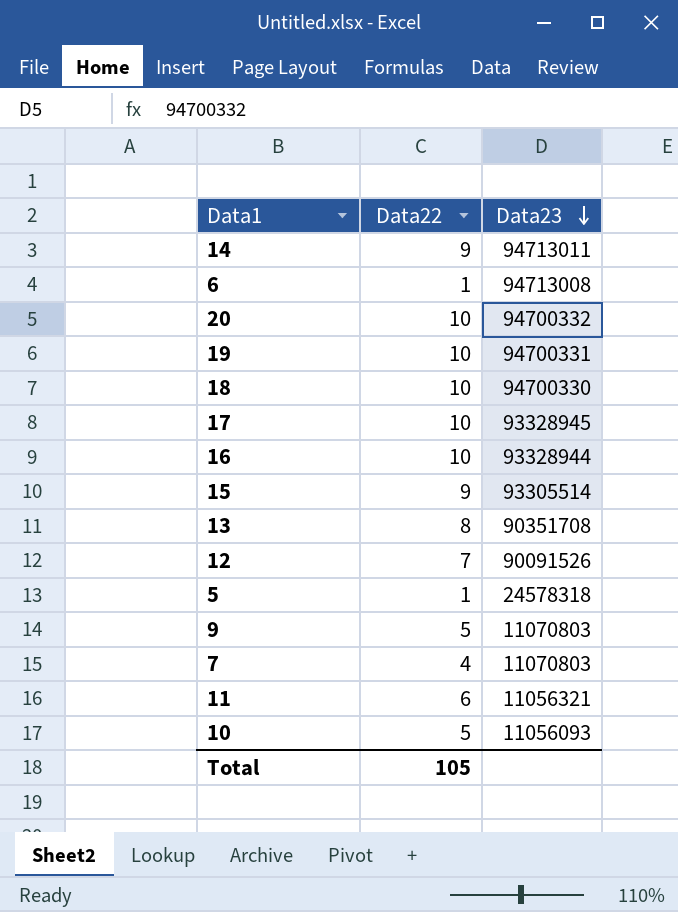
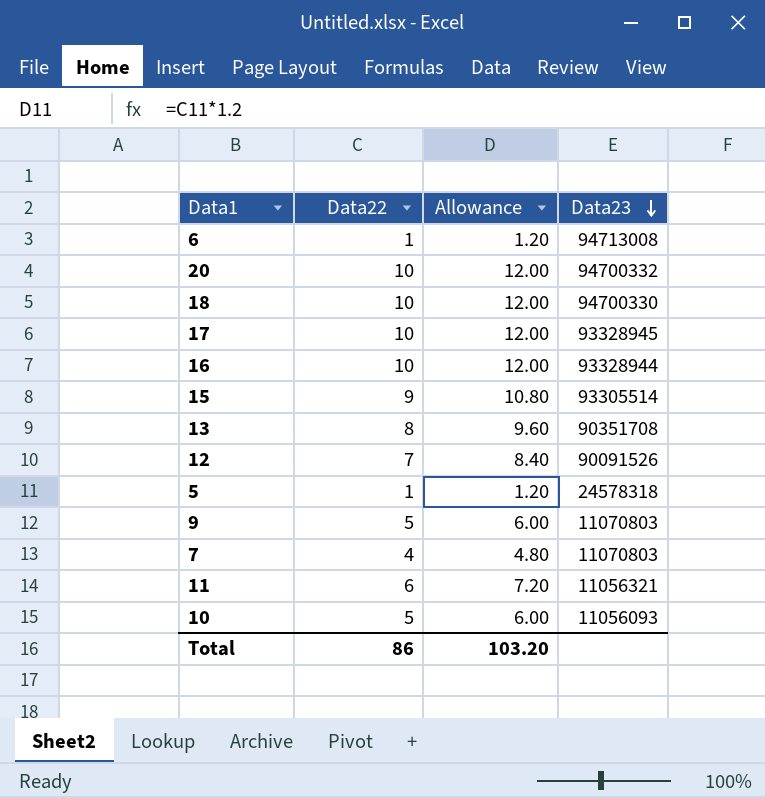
column Allowance | formula: none -> [Data22] * 1.2
row 14: 9 | 94713011 -> none
row 19: 10 | 94700331 -> none
Total | Data22: 105 -> 86

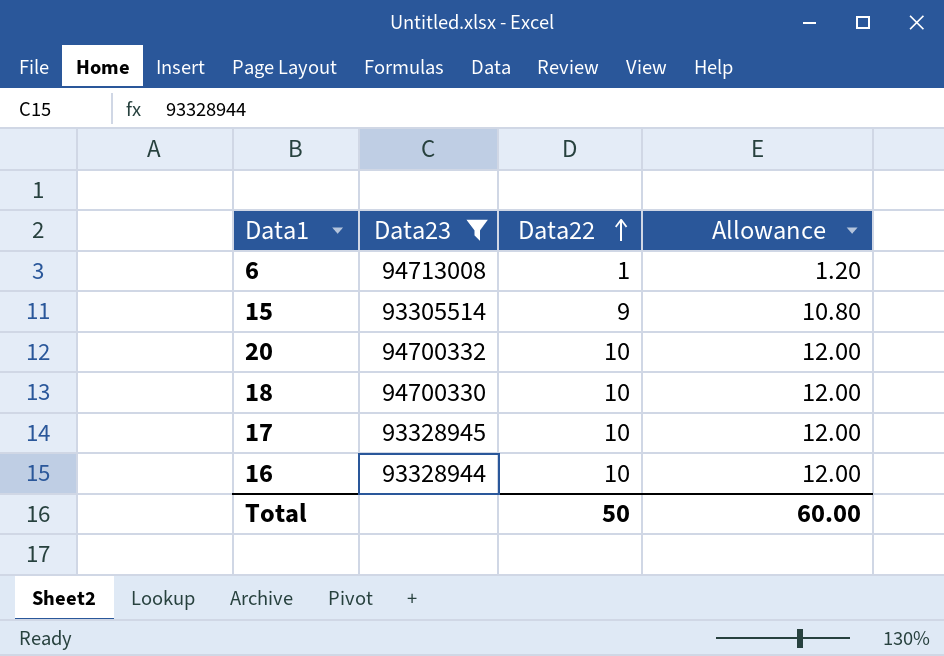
filter: none -> Data23 >= 93305514
row order: Data23 descending -> Data22 ascending
column Data23 | position: 4 -> 2
Total | Data22: 86 -> 50
Total | Allowance: 103.20 -> 60.00

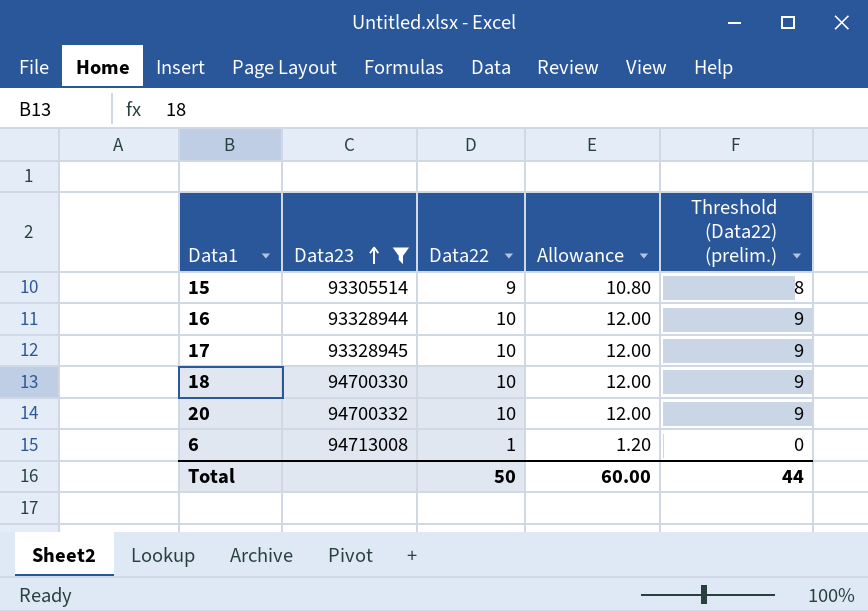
row order: Data22 ascending -> Data23 ascending
column Threshold (Data22) (prelim.) | formula: none -> [Data22] - 1

